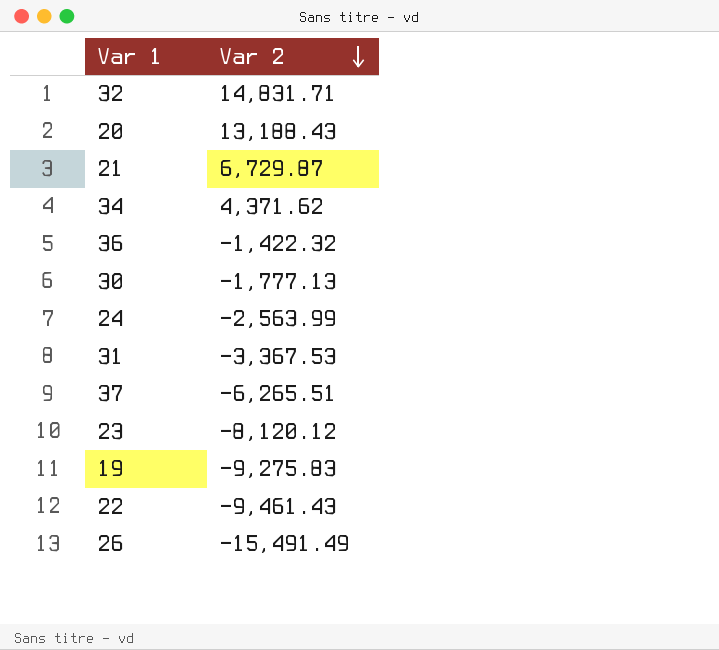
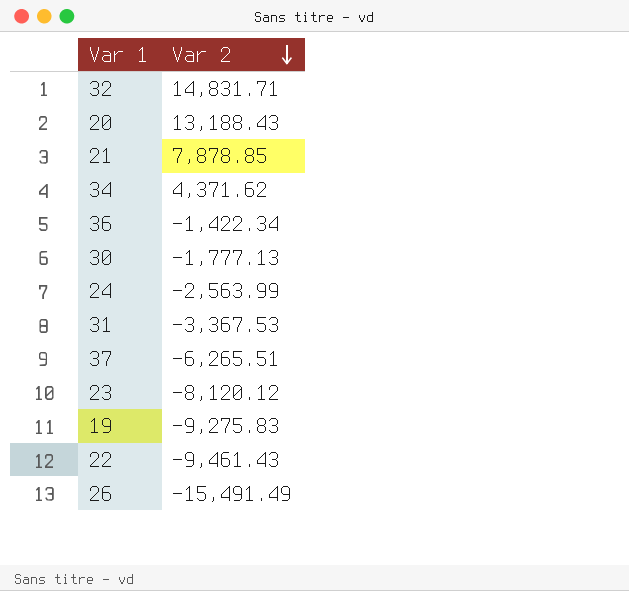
21 | Var 2: 6,729.87 -> 7,878.85
36 | Var 2: -1,422.32 -> -1,422.34

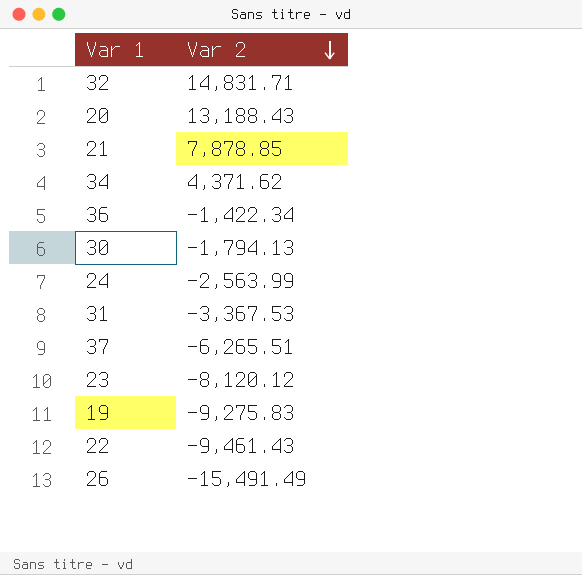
30 | Var 2: -1,777.13 -> -1,794.13

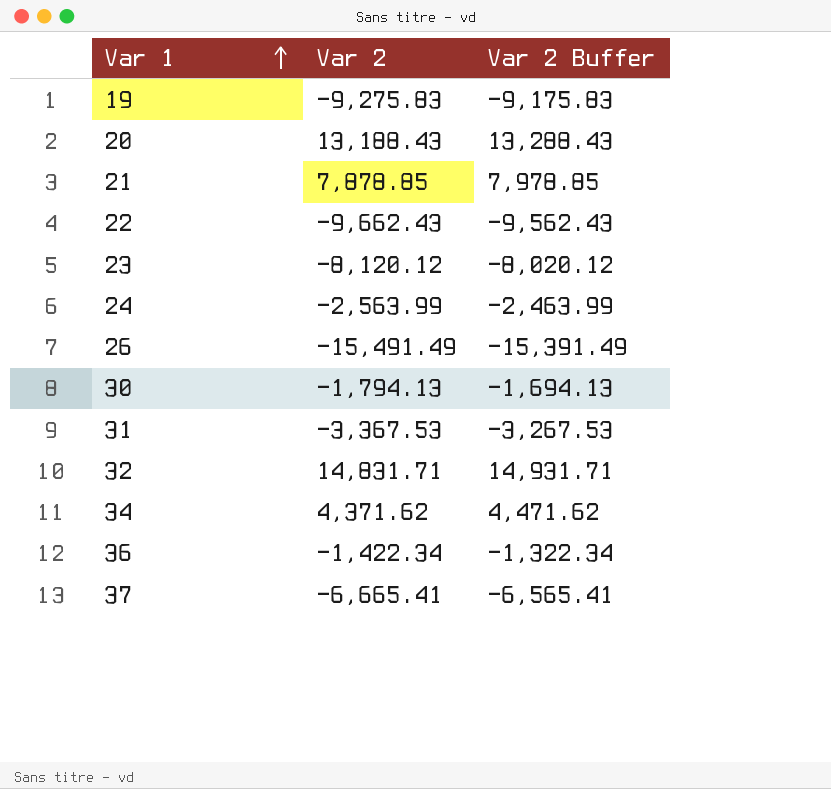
row order: Var 2 descending -> Var 1 ascending
column Var 2 Buffer | formula: none -> [Var 2] + 100
22 | Var 2: -9,461.43 -> -9,662.43
37 | Var 2: -6,265.51 -> -6,665.41

